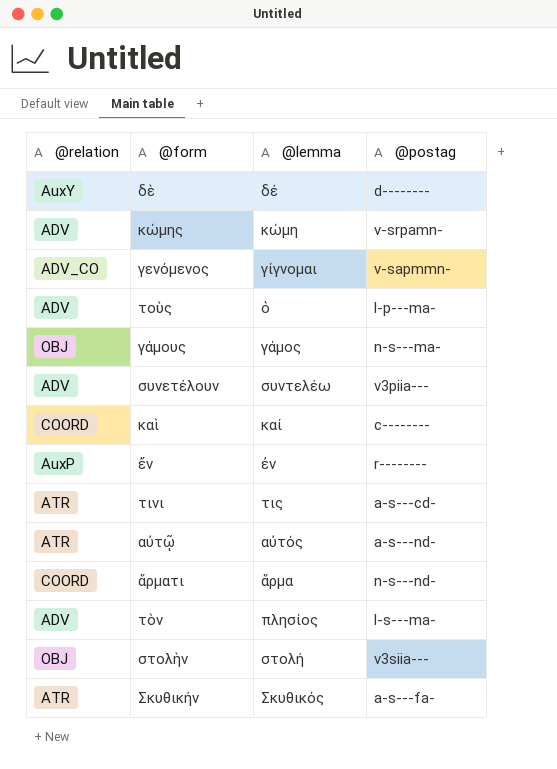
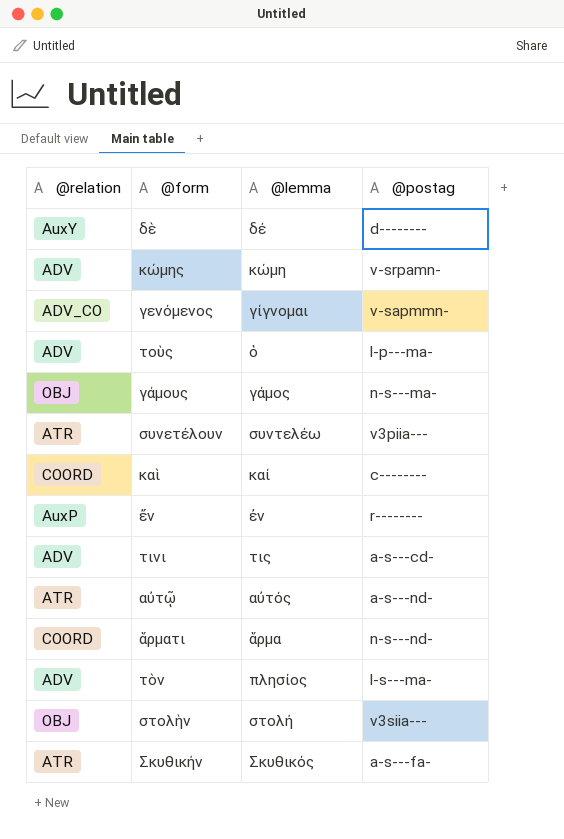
συνετέλουν | @relation: ADV -> ATR
τινι | @relation: ATR -> ADV

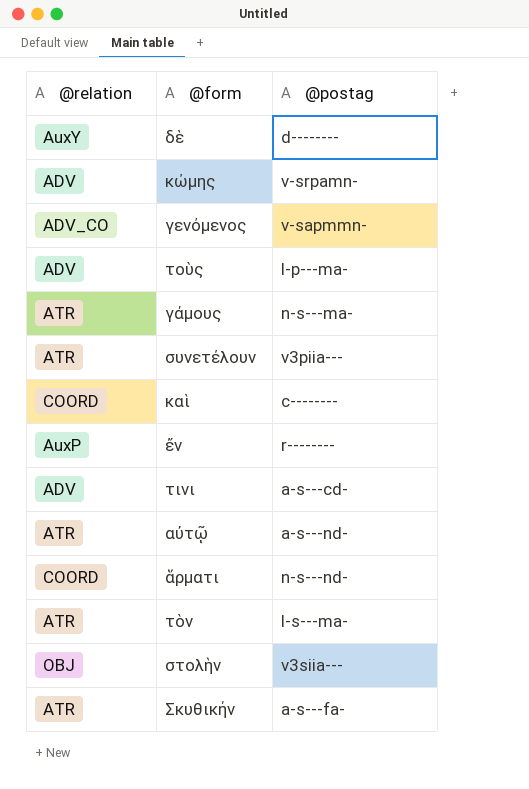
column @lemma | position: 3 -> none
γάμους | @relation: OBJ -> ATR
τὸν | @relation: ADV -> ATR

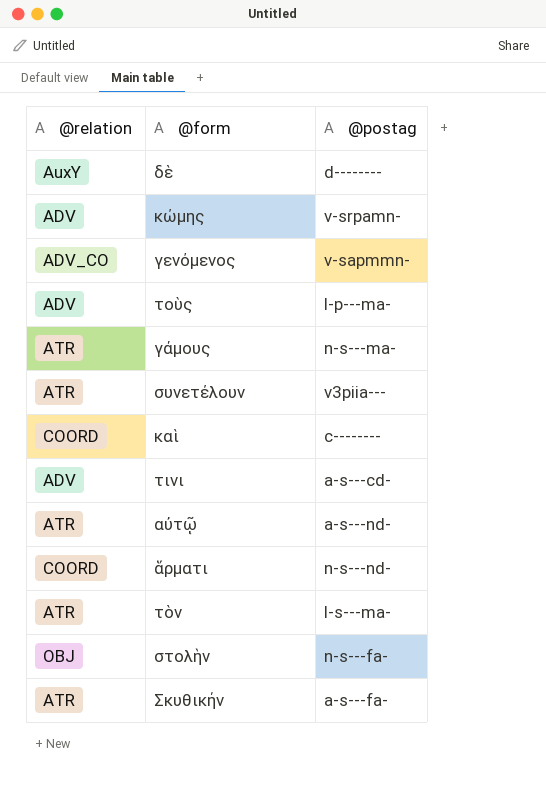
row ἔν: AuxP | r-------- -> none
στολὴν | @postag: v3siia--- -> n-s---fa-

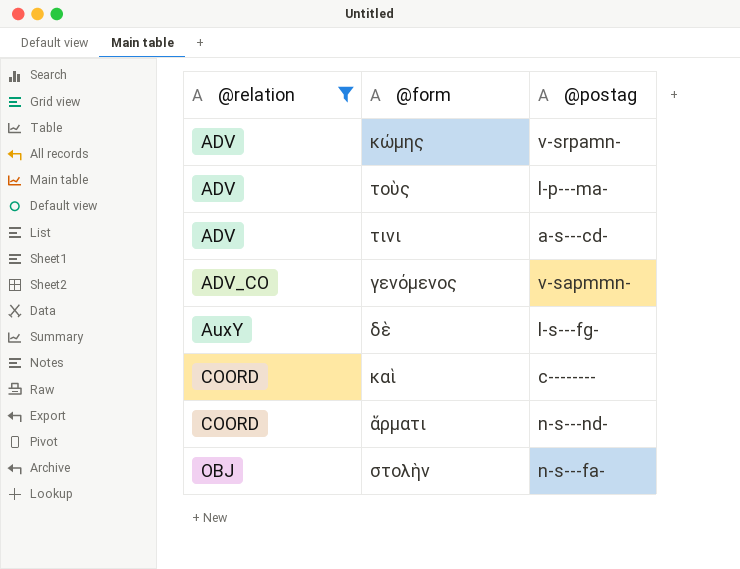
filter: none -> @relation != ATR
row order: none -> @relation ascending
δὲ | @postag: d-------- -> l-s---fg-

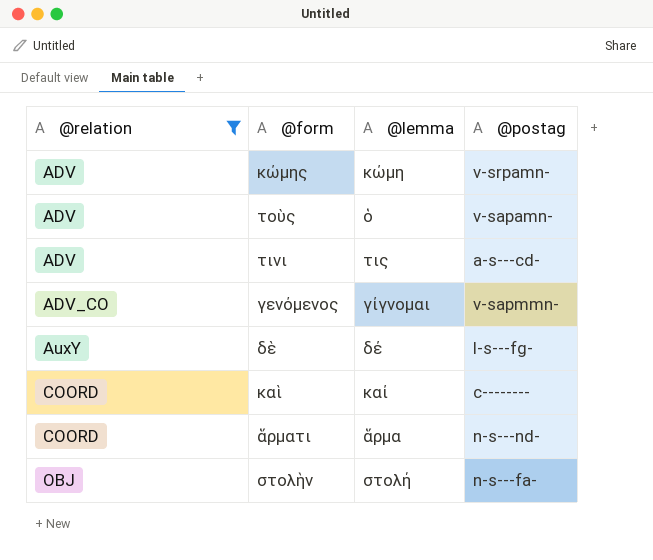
column @lemma | position: none -> 3
τοὺς | @postag: l-p---ma- -> v-sapamn-

